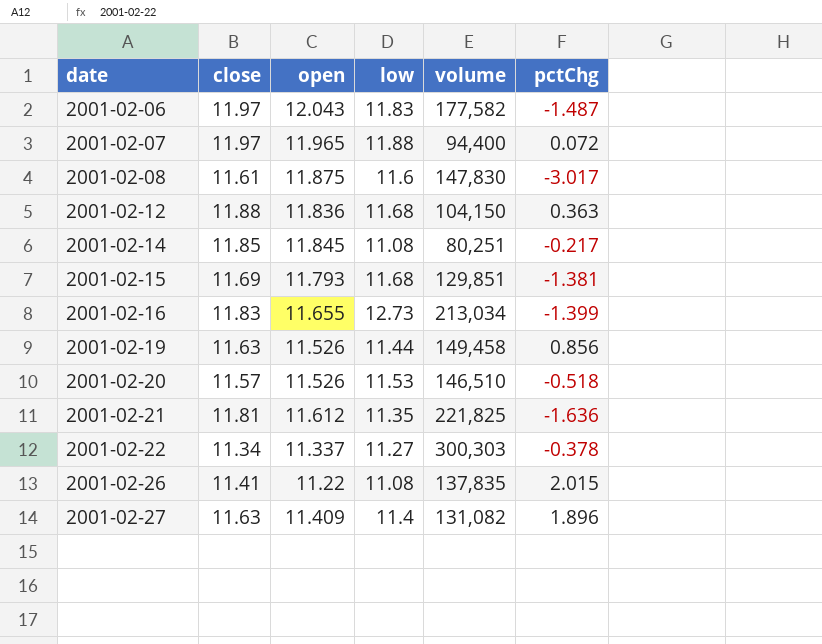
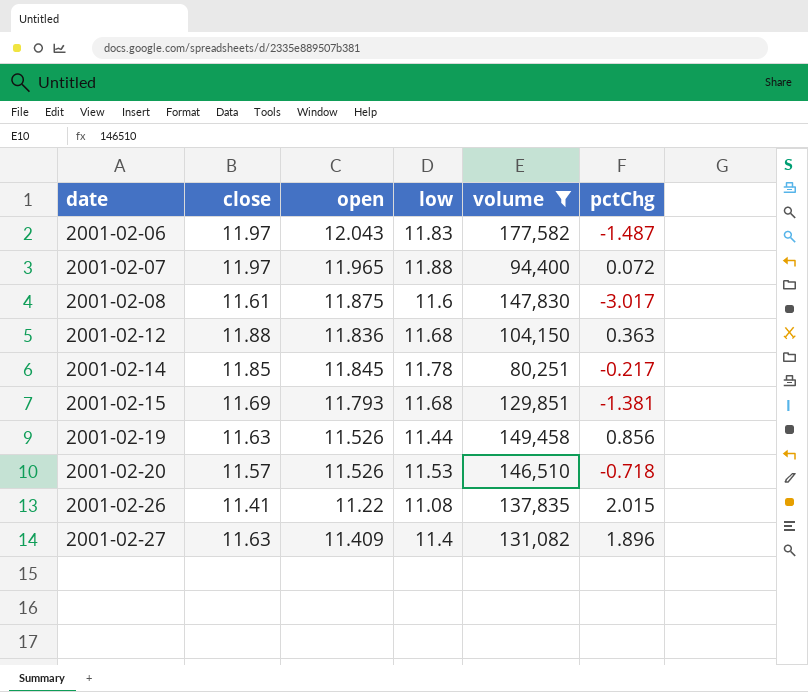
filter: none -> volume <= 177,582
2001-02-14 | low: 11.08 -> 11.78
2001-02-20 | pctChg: -0.518 -> -0.718

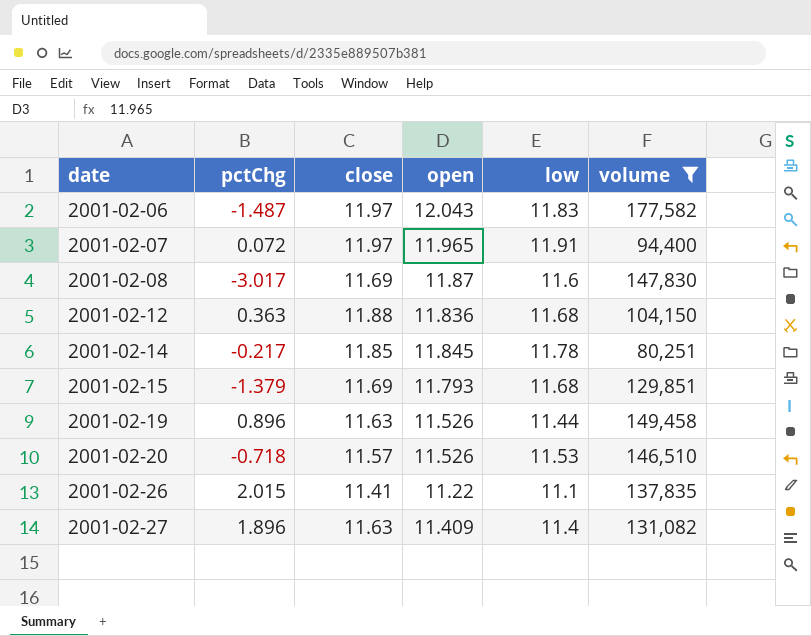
column pctChg | position: 6 -> 2
2001-02-07 | low: 11.88 -> 11.91
2001-02-08 | close: 11.61 -> 11.69
2001-02-08 | open: 11.875 -> 11.87
2001-02-15 | pctChg: -1.381 -> -1.379
2001-02-19 | pctChg: 0.856 -> 0.896
2001-02-26 | low: 11.08 -> 11.1

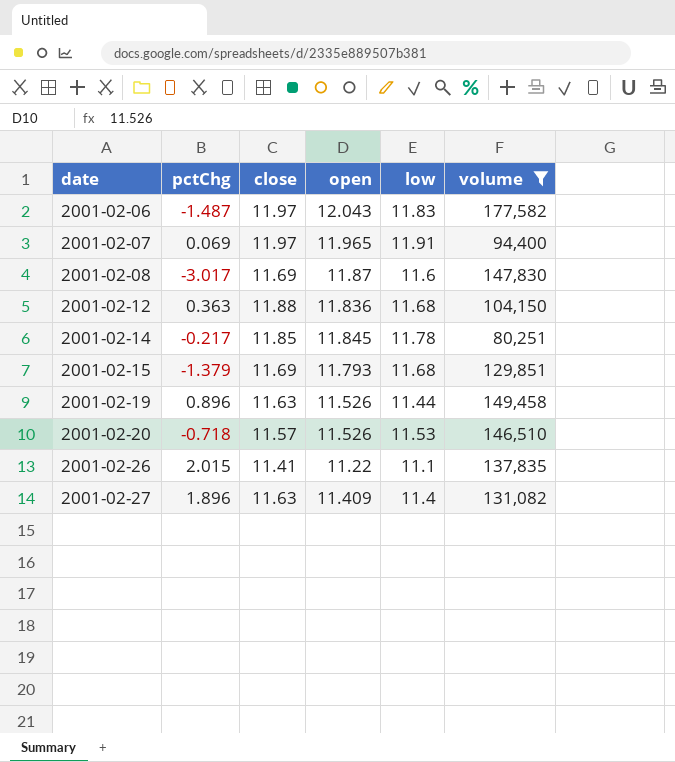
2001-02-07 | pctChg: 0.072 -> 0.069

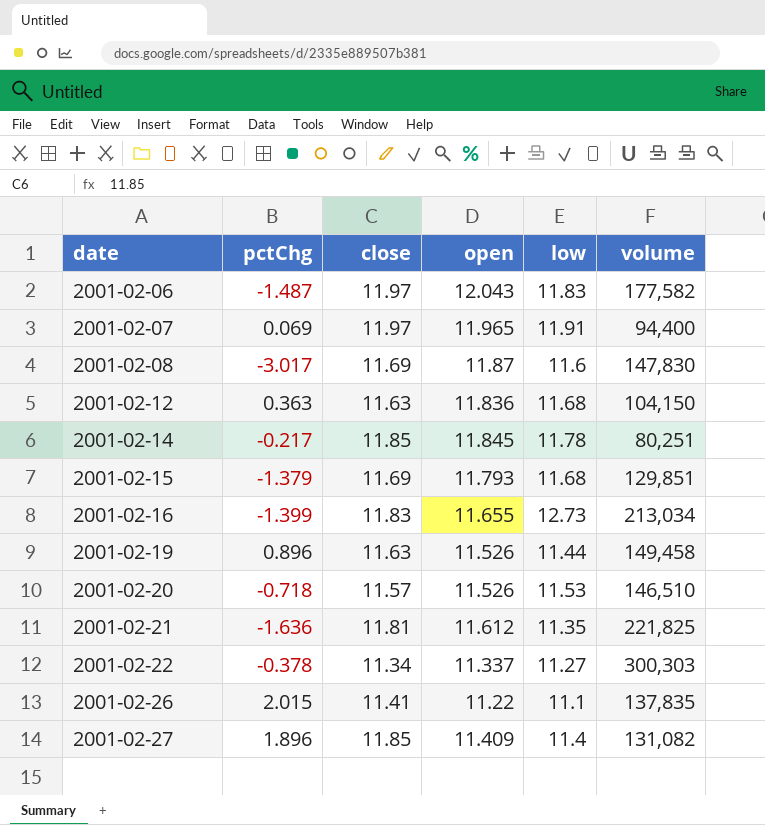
filter: volume <= 177,582 -> none
2001-02-12 | close: 11.88 -> 11.63
2001-02-27 | close: 11.63 -> 11.85

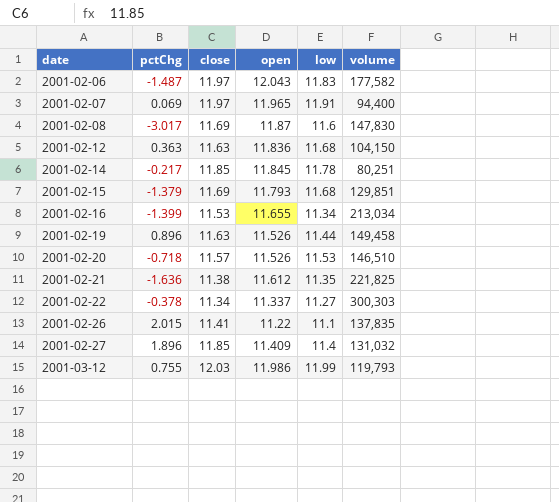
2001-02-16 | close: 11.83 -> 11.53
2001-02-16 | low: 12.73 -> 11.34
2001-02-21 | close: 11.81 -> 11.38
2001-02-27 | volume: 131,082 -> 131,032
row 2001-03-12: none -> 0.755 | 12.03 | 11.986 | 11.99 | 119,793

